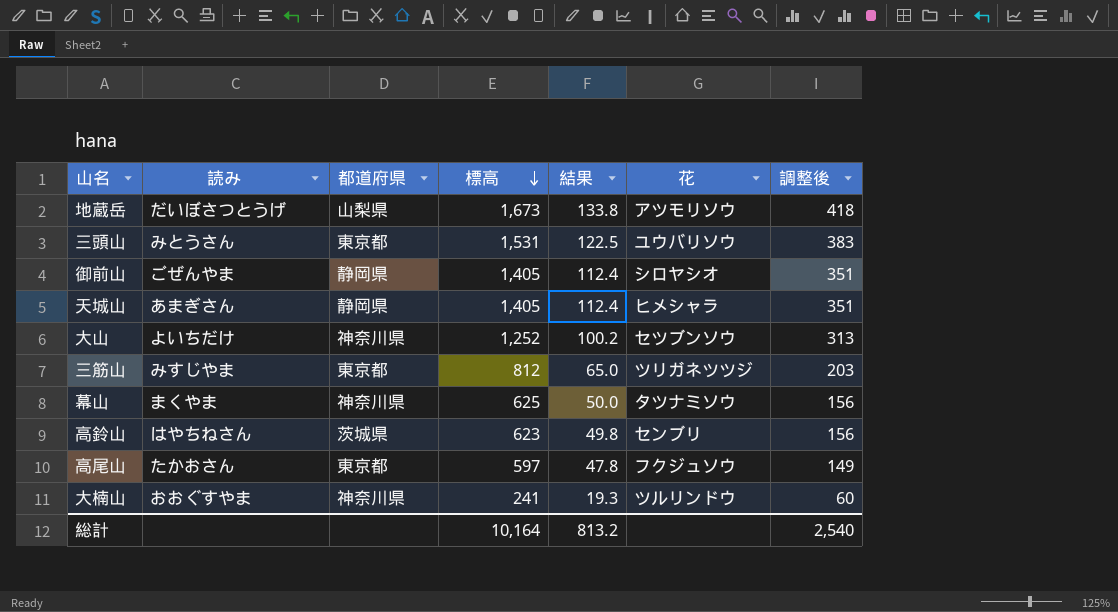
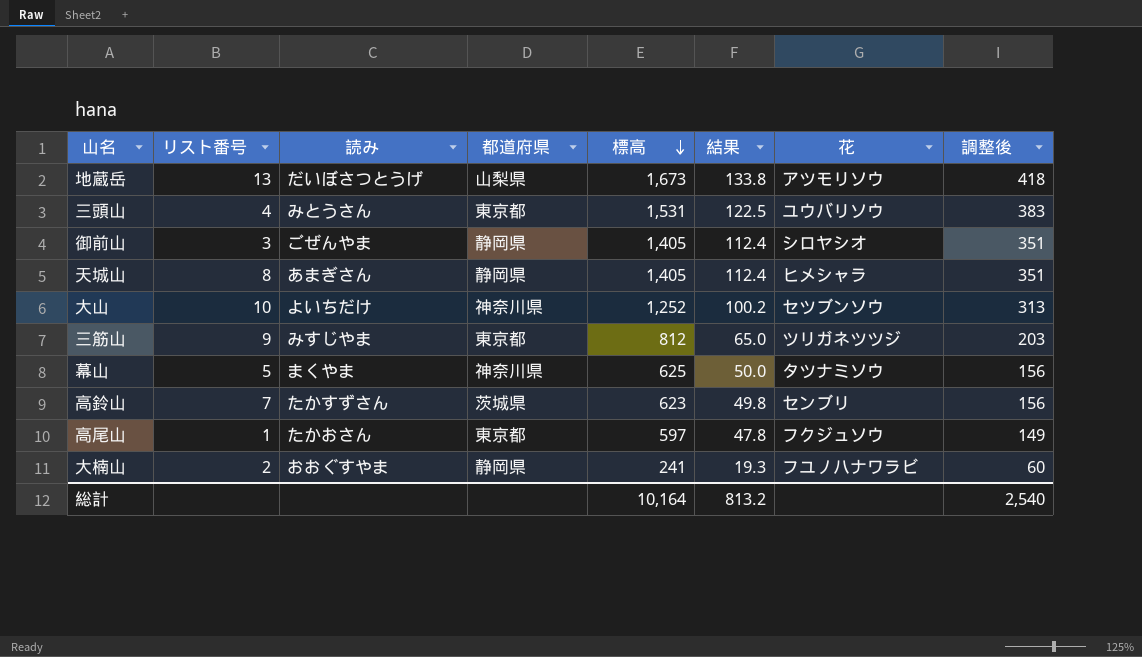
column リスト番号 | position: none -> 2
高鈴山 | 読み: はやちねさん -> たかすずさん
大楠山 | 都道府県: 神奈川県 -> 静岡県
大楠山 | 花: ツルリンドウ -> フユノハナワラビ

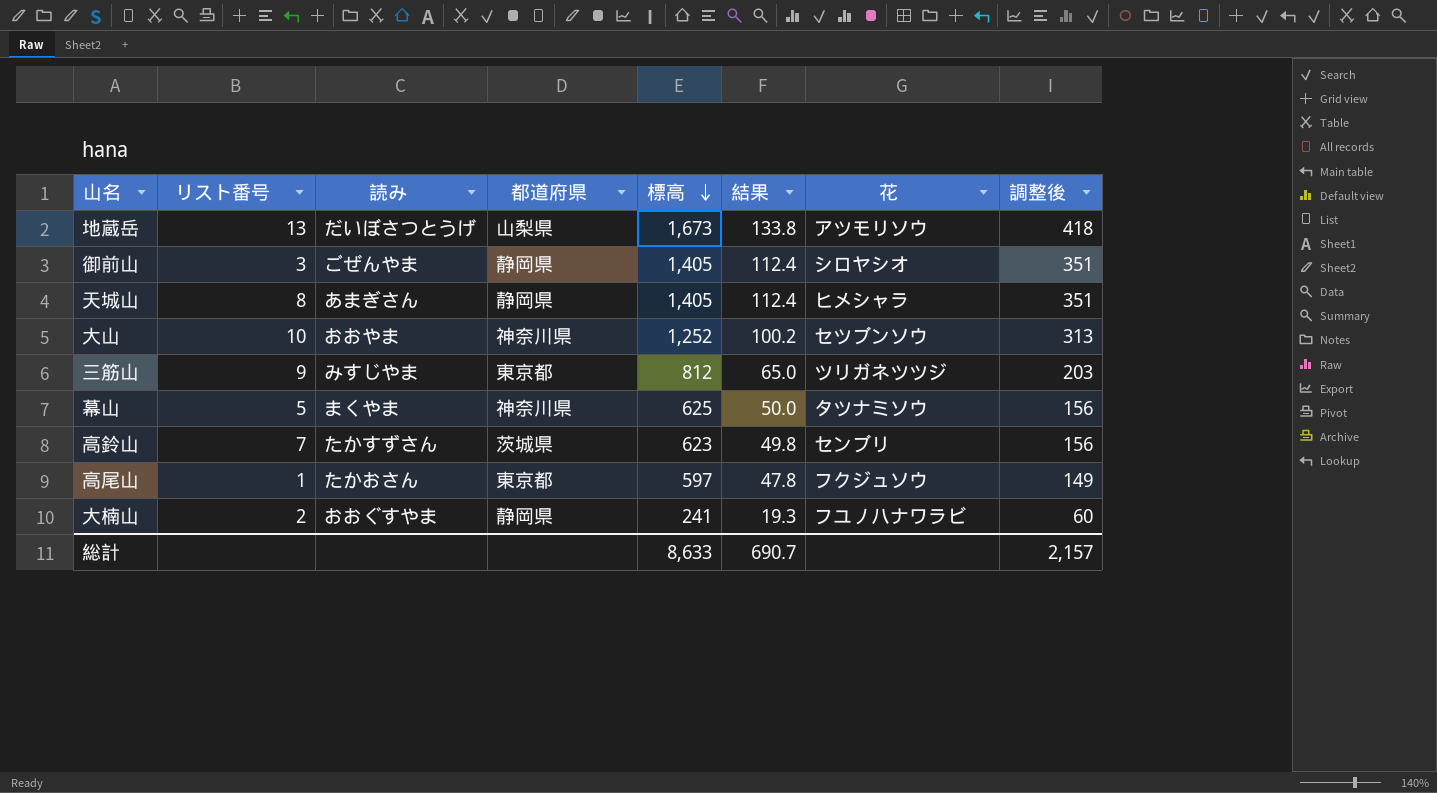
row 三頭山: 4 | みとうさん | 東京都 | 1,531 | 122.5 | ユウバリソウ | 383 -> none
大山 | 読み: よいちだけ -> おおやま
総計 | 標高: 10,164 -> 8,633
総計 | 結果: 813.2 -> 690.7
総計 | 調整後: 2,540 -> 2,157

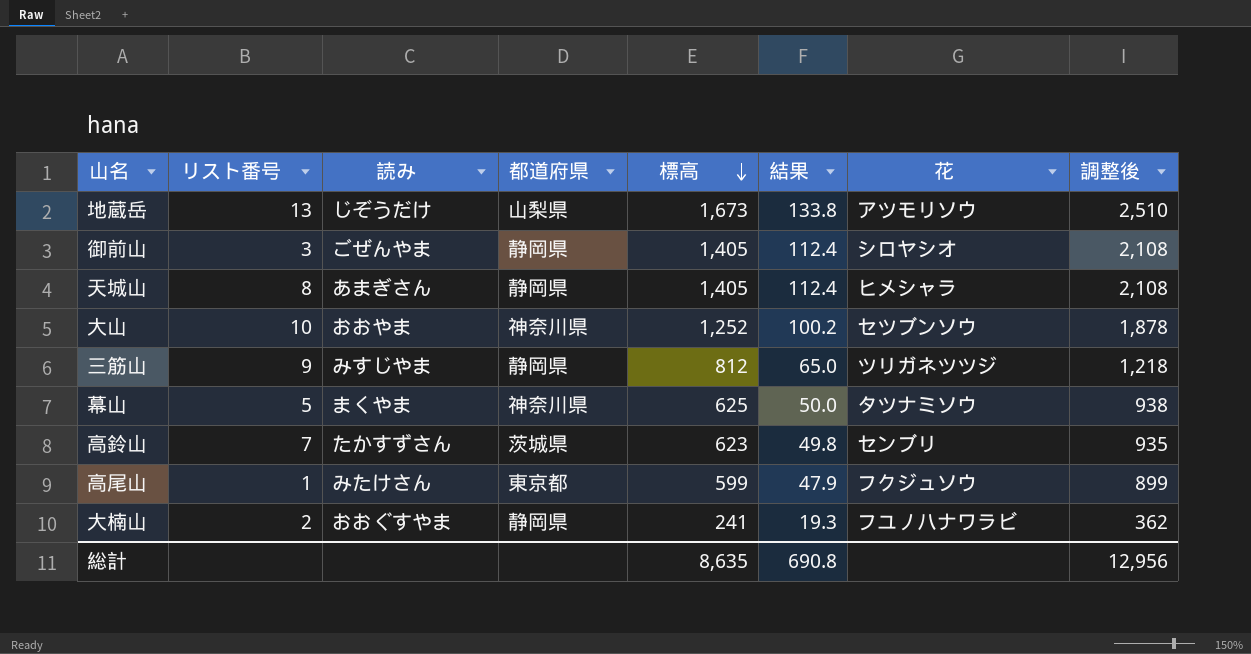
column 調整後 | formula: [標高] * 0.25 -> [標高] * 1.5
地蔵岳 | 読み: だいぼさつとうげ -> じぞうだけ
三筋山 | 都道府県: 東京都 -> 静岡県
高尾山 | 読み: たかおさん -> みたけさん
高尾山 | 標高: 597 -> 599
高尾山 | 結果: 47.8 -> 47.9
総計 | 標高: 8,633 -> 8,635
総計 | 結果: 690.7 -> 690.8
総計 | 調整後: 2,157 -> 12,956

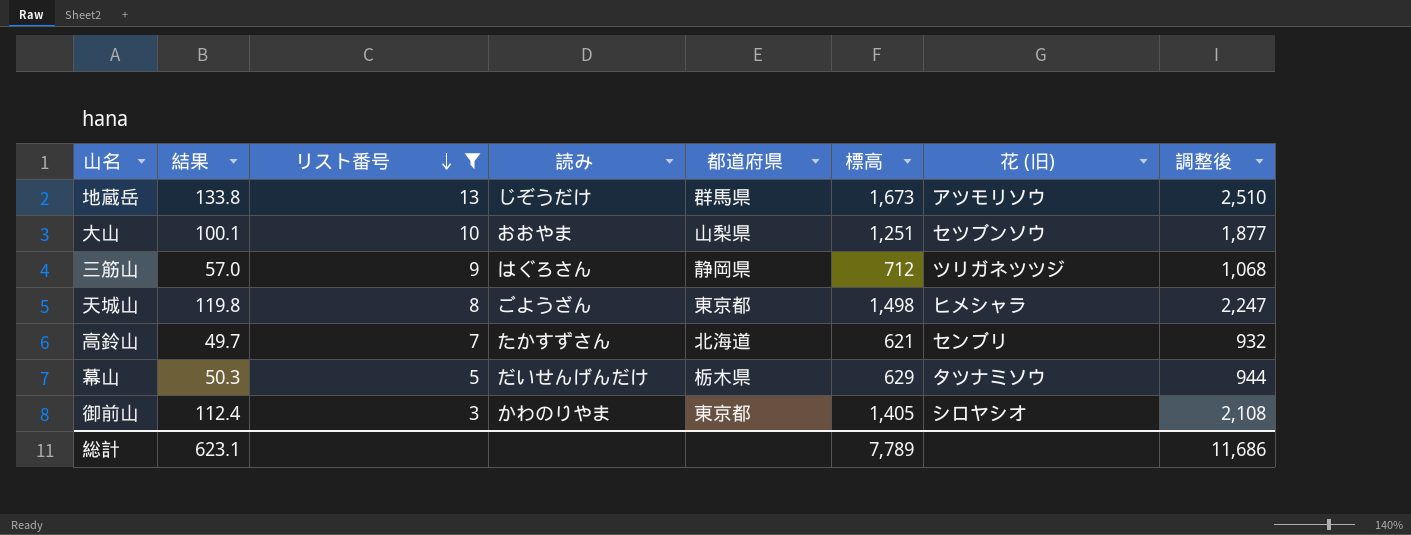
filter: none -> リスト番号 >= 3
row order: 標高 descending -> リスト番号 descending
column 結果 | position: 6 -> 2
column name: 花 -> 花 (旧)
地蔵岳 | 都道府県: 山梨県 -> 群馬県
大山 | 結果: 100.2 -> 100.1
大山 | 都道府県: 神奈川県 -> 山梨県
大山 | 標高: 1,252 -> 1,251
大山 | 調整後: 1,878 -> 1,877
三筋山 | 結果: 65.0 -> 57.0
三筋山 | 読み: みすじやま -> はぐろさん
三筋山 | 標高: 812 -> 712
三筋山 | 調整後: 1,218 -> 1,068
天城山 | 結果: 112.4 -> 119.8
天城山 | 読み: あまぎさん -> ごようざん
天城山 | 都道府県: 静岡県 -> 東京都
天城山 | 標高: 1,405 -> 1,498
天城山 | 調整後: 2,108 -> 2,247
高鈴山 | 結果: 49.8 -> 49.7
高鈴山 | 都道府県: 茨城県 -> 北海道
高鈴山 | 標高: 623 -> 621
高鈴山 | 調整後: 935 -> 932
幕山 | 結果: 50.0 -> 50.3
幕山 | 読み: まくやま -> だいせんげんだけ
幕山 | 都道府県: 神奈川県 -> 栃木県
幕山 | 標高: 625 -> 629
幕山 | 調整後: 938 -> 944
御前山 | 読み: ごぜんやま -> かわのりやま
御前山 | 都道府県: 静岡県 -> 東京都
総計 | 結果: 690.8 -> 623.1
総計 | 標高: 8,635 -> 7,789
総計 | 調整後: 12,956 -> 11,686

